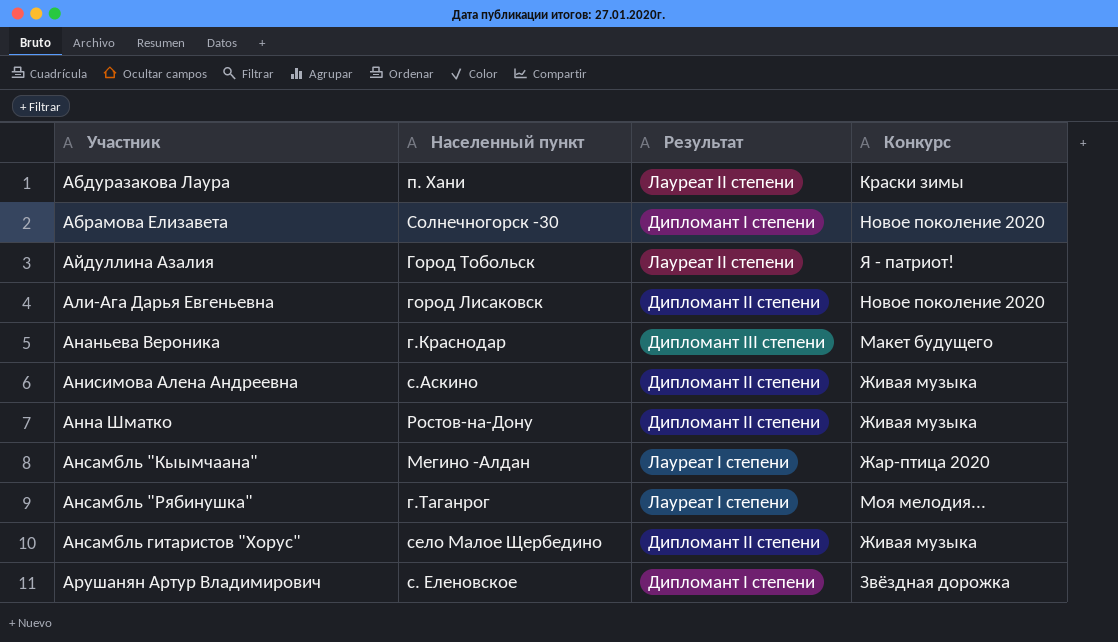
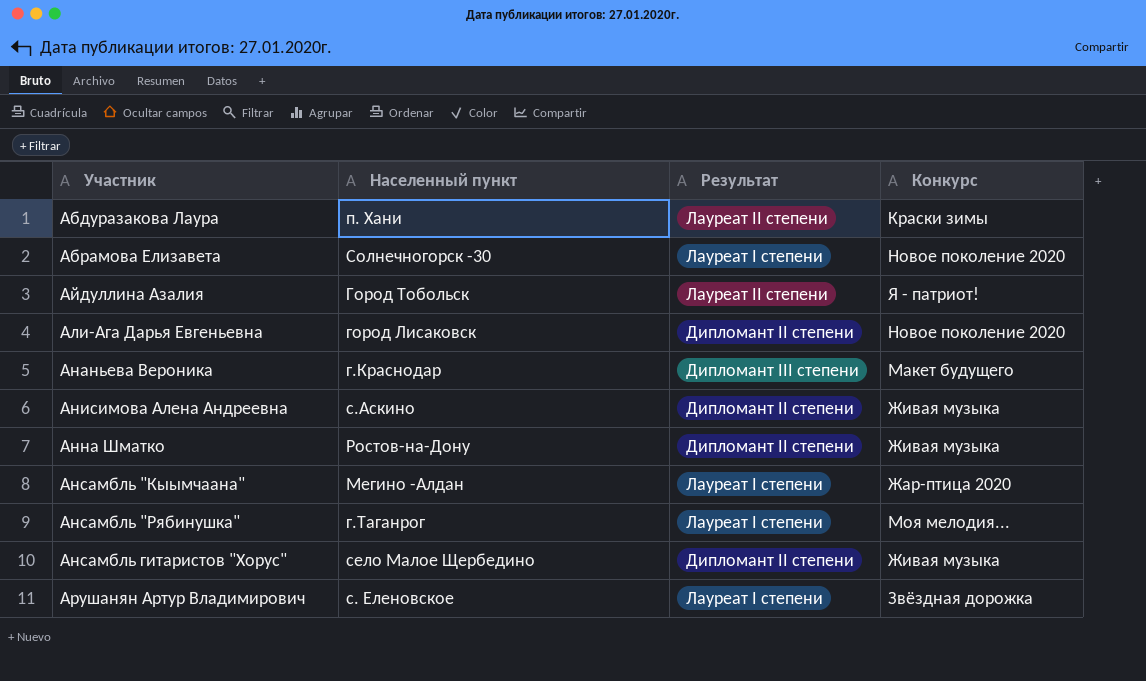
Абрамова Елизавета | Результат: Дипломант I степени -> Лауреат I степени
Арушанян Артур Владимирович | Результат: Дипломант I степени -> Лауреат I степени

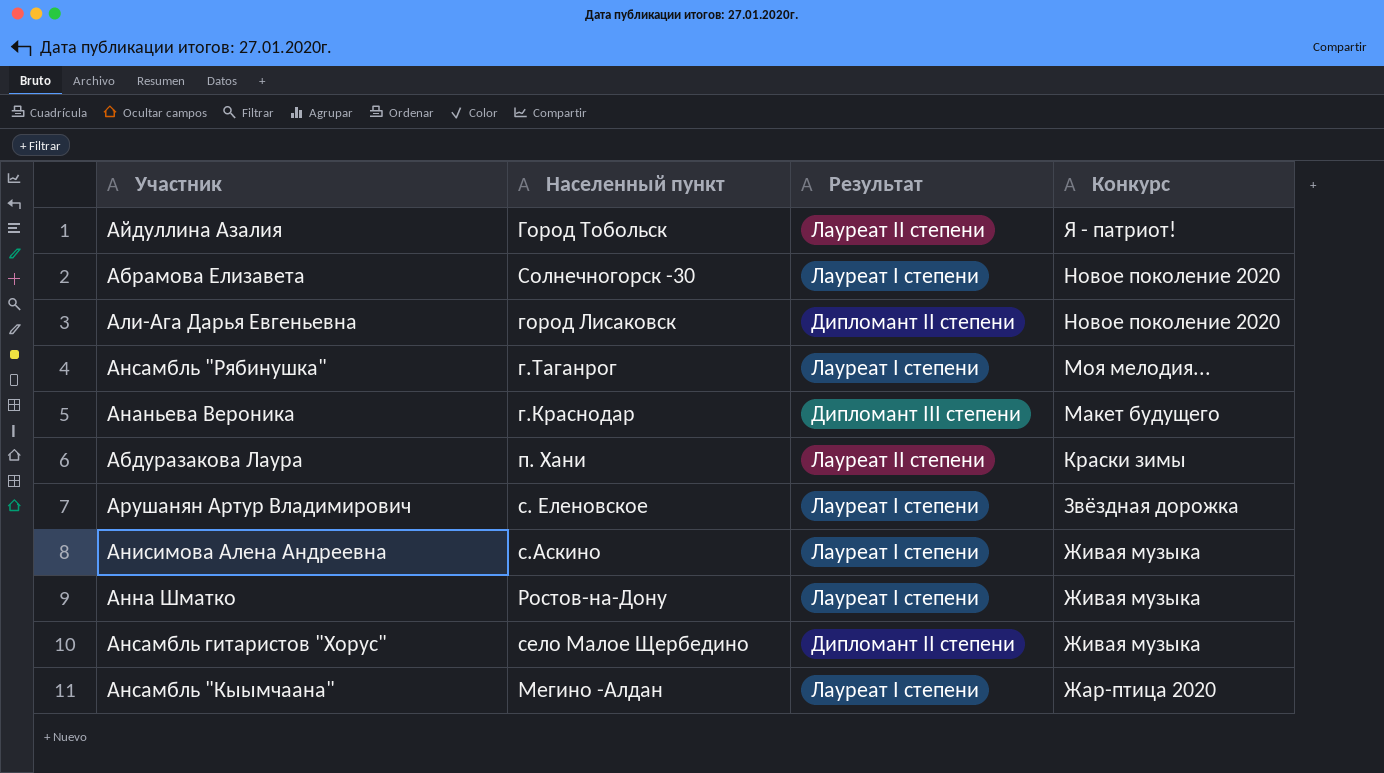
row order: Участник ascending -> Конкурс descending
Анисимова Алена Андреевна | Результат: Дипломант II степени -> Лауреат I степени
Анна Шматко | Результат: Дипломант II степени -> Лауреат I степени

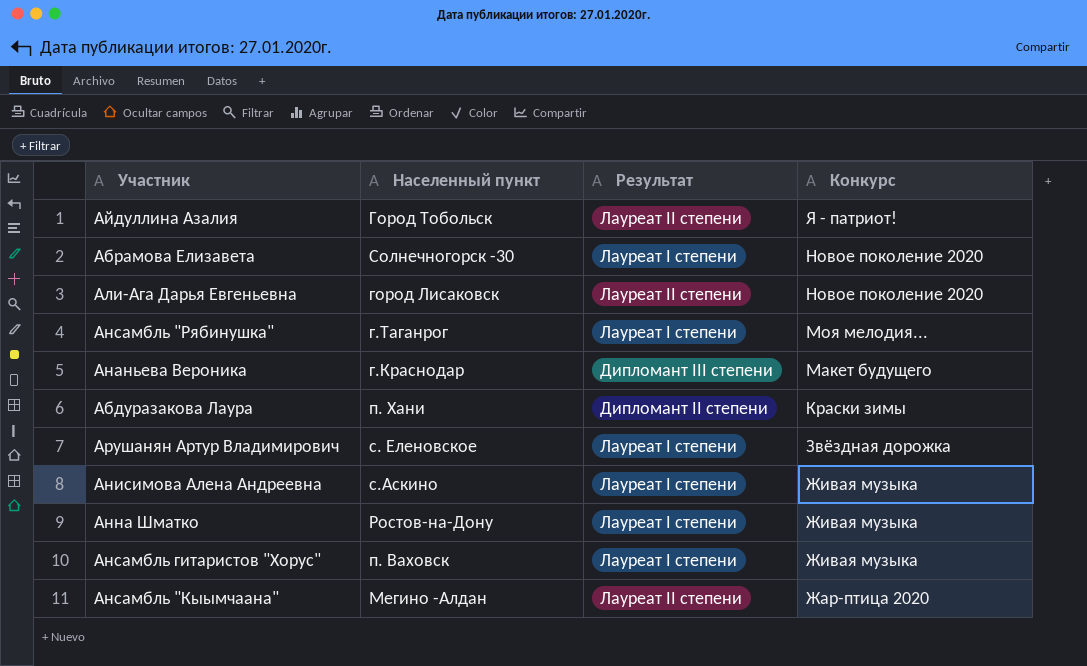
Али-Ага Дарья Евгеньевна | Результат: Дипломант II степени -> Лауреат II степени
Абдуразакова Лаура | Результат: Лауреат II степени -> Дипломант II степени
Ансамбль гитаристов "Хорус" | Населенный пункт: село Малое Щербедино -> п. Ваховск
Ансамбль гитаристов "Хорус" | Результат: Дипломант II степени -> Лауреат I степени
Ансамбль "Кыымчаана" | Результат: Лауреат I степени -> Лауреат II степени

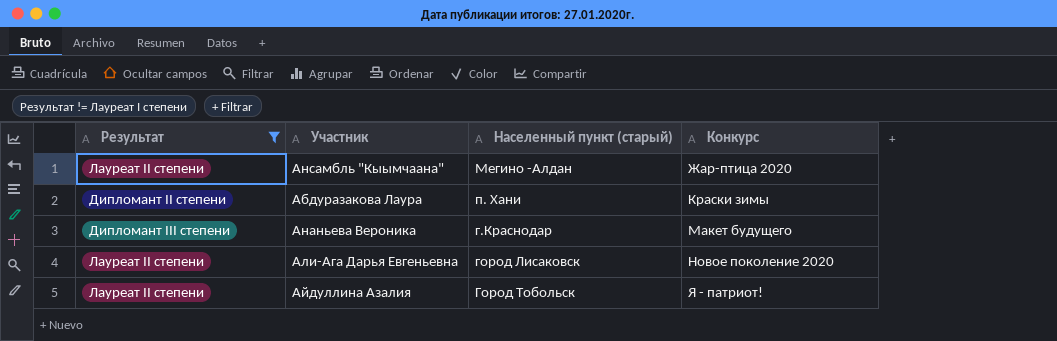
filter: none -> Результат != Лауреат I степени
row order: Конкурс descending -> Конкурс ascending
column Результат | position: 3 -> 1
column name: Населенный пункт -> Населенный пункт (старый)

